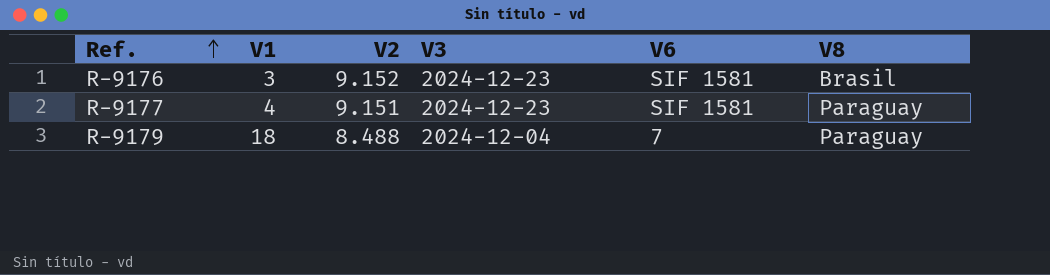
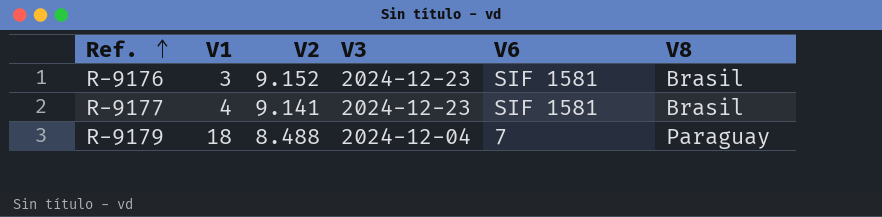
R-9177 | V2: 9.151 -> 9.141
R-9177 | V8: Paraguay -> Brasil

